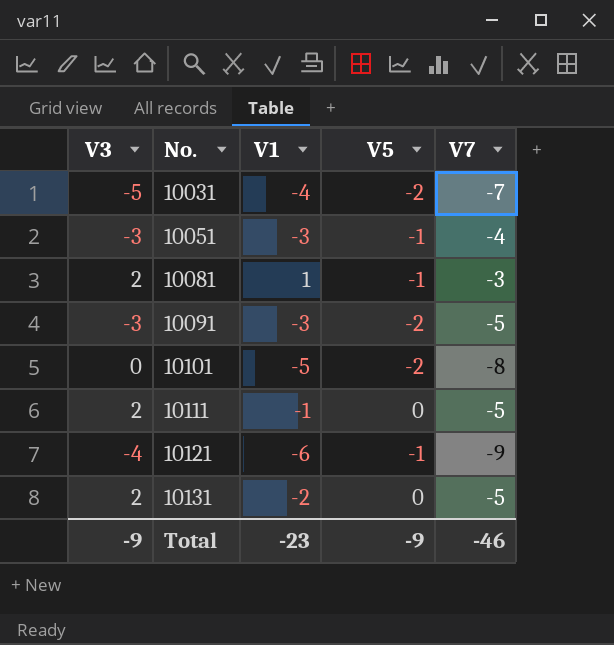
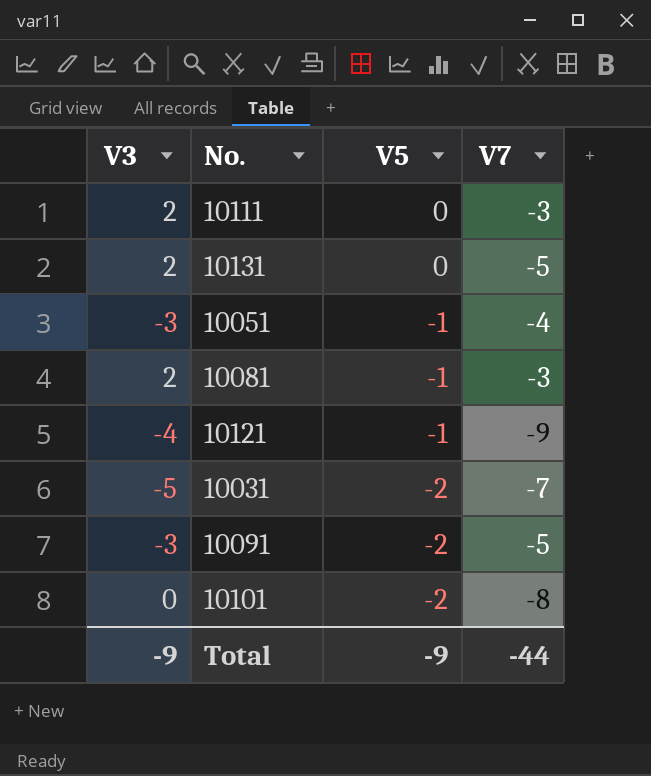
row order: No. ascending -> V5 descending
column V1 | position: 3 -> none
10111 | V7: -5 -> -3
Total | V7: -46 -> -44

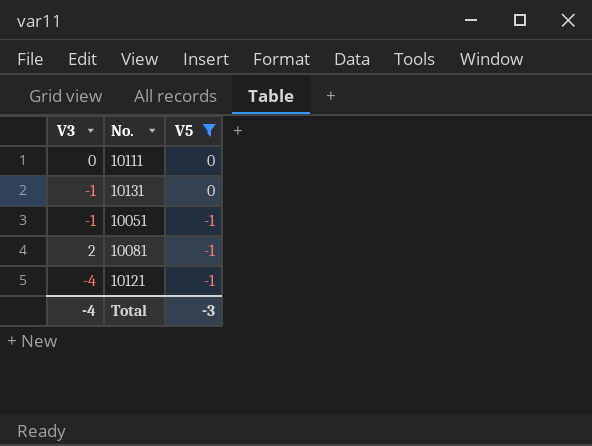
filter: none -> V5 != -2
column V7 | position: 4 -> none
10111 | V3: 2 -> 0
10131 | V3: 2 -> -1
10051 | V3: -3 -> -1
Total | V3: -9 -> -4
Total | V5: -9 -> -3

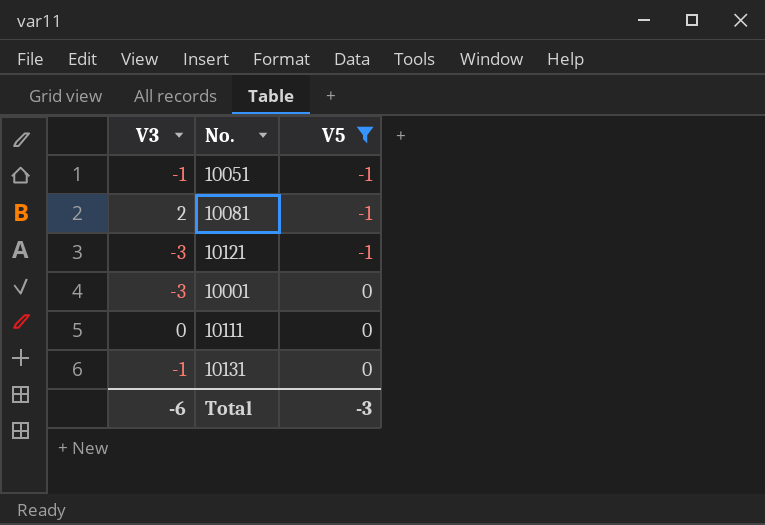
row order: V5 descending -> V5 ascending
10121 | V3: -4 -> -3
row 10001: none -> -3 | 0
Total | V3: -4 -> -6

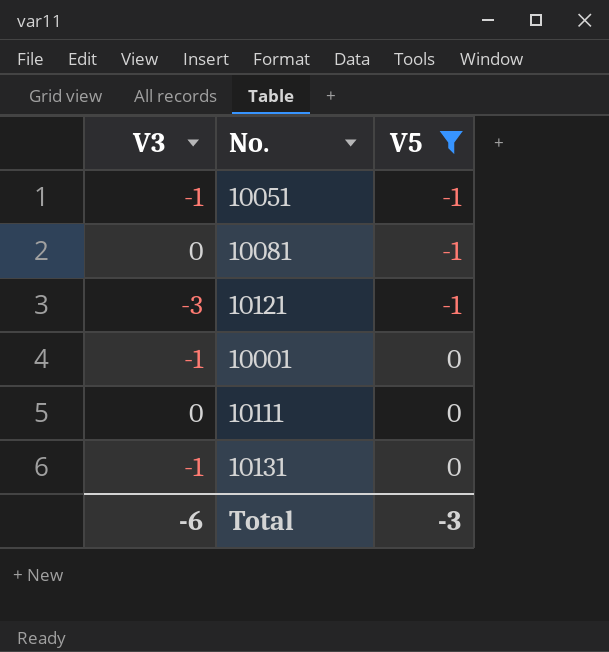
10081 | V3: 2 -> 0
10001 | V3: -3 -> -1

